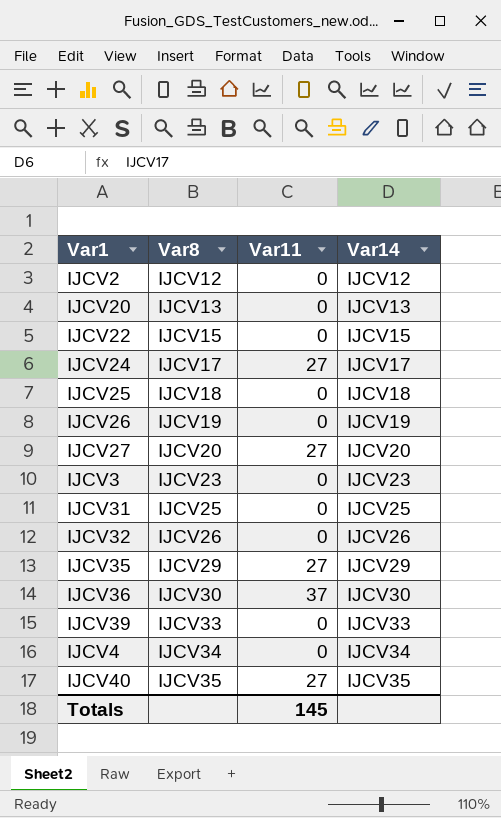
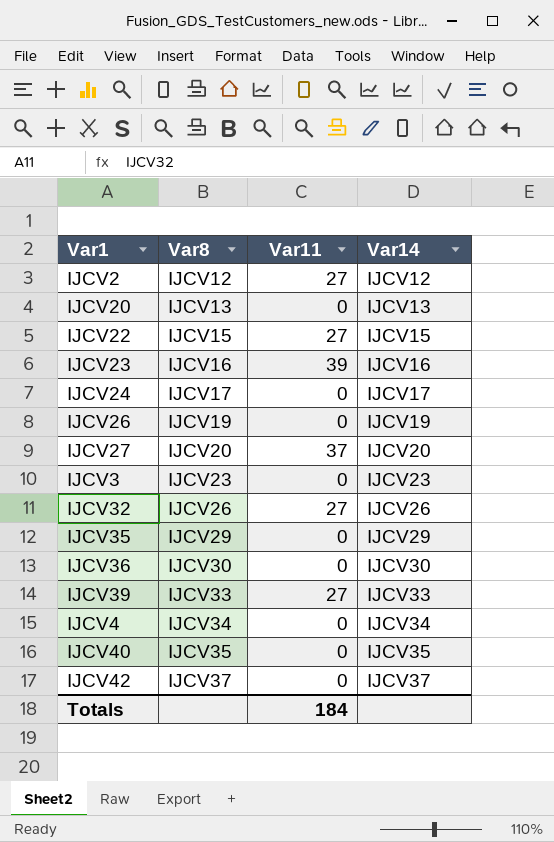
row IJCV25: IJCV18 | 0 | IJCV18 -> none
row IJCV31: IJCV25 | 0 | IJCV25 -> none
IJCV2 | Var11: 0 -> 27
IJCV22 | Var11: 0 -> 27
row IJCV23: none -> IJCV16 | 39 | IJCV16
IJCV24 | Var11: 27 -> 0
IJCV27 | Var11: 27 -> 37
IJCV32 | Var11: 0 -> 27
IJCV35 | Var11: 27 -> 0
IJCV36 | Var11: 37 -> 0
IJCV39 | Var11: 0 -> 27
IJCV40 | Var11: 27 -> 0
row IJCV42: none -> IJCV37 | 0 | IJCV37
Totals | Var11: 145 -> 184

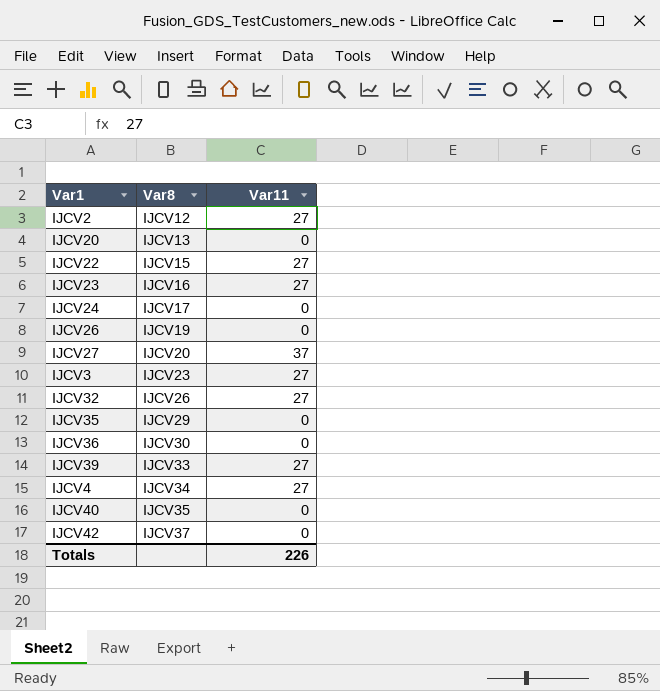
column Var14 | position: 4 -> none
IJCV23 | Var11: 39 -> 27
IJCV3 | Var11: 0 -> 27
IJCV4 | Var11: 0 -> 27
Totals | Var11: 184 -> 226

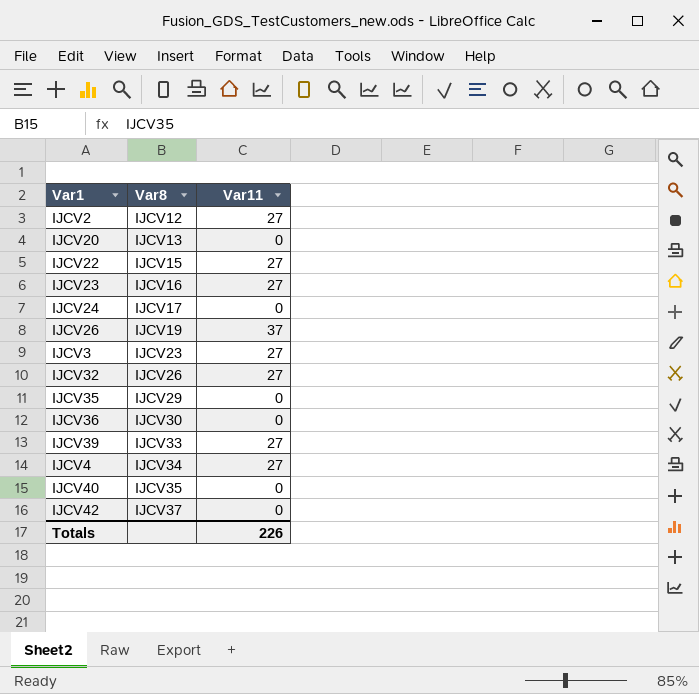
row IJCV27: IJCV20 | 37 -> none
IJCV26 | Var11: 0 -> 37

